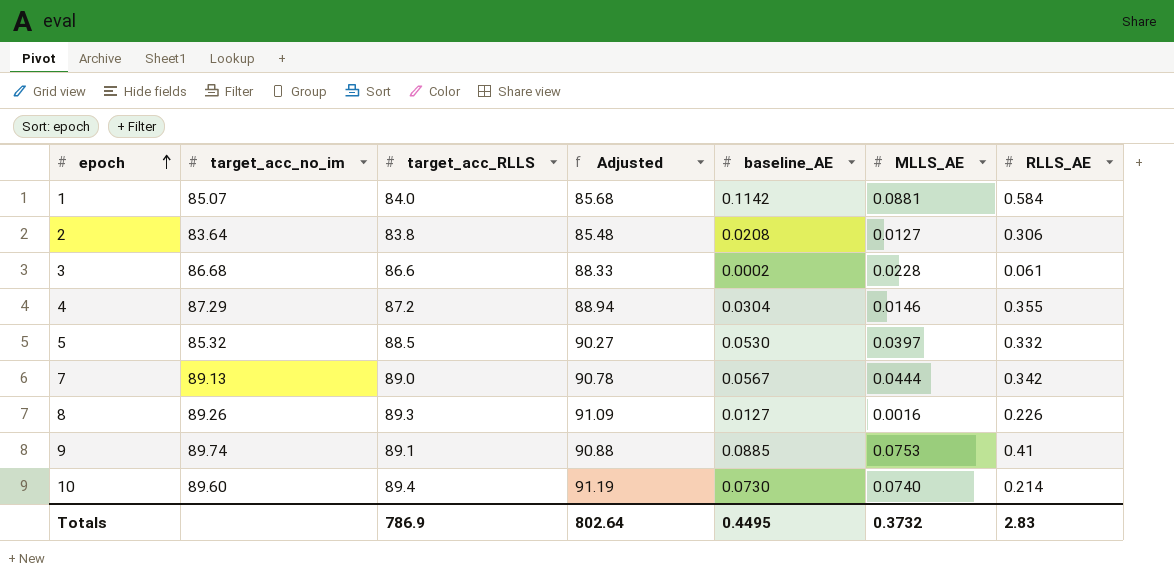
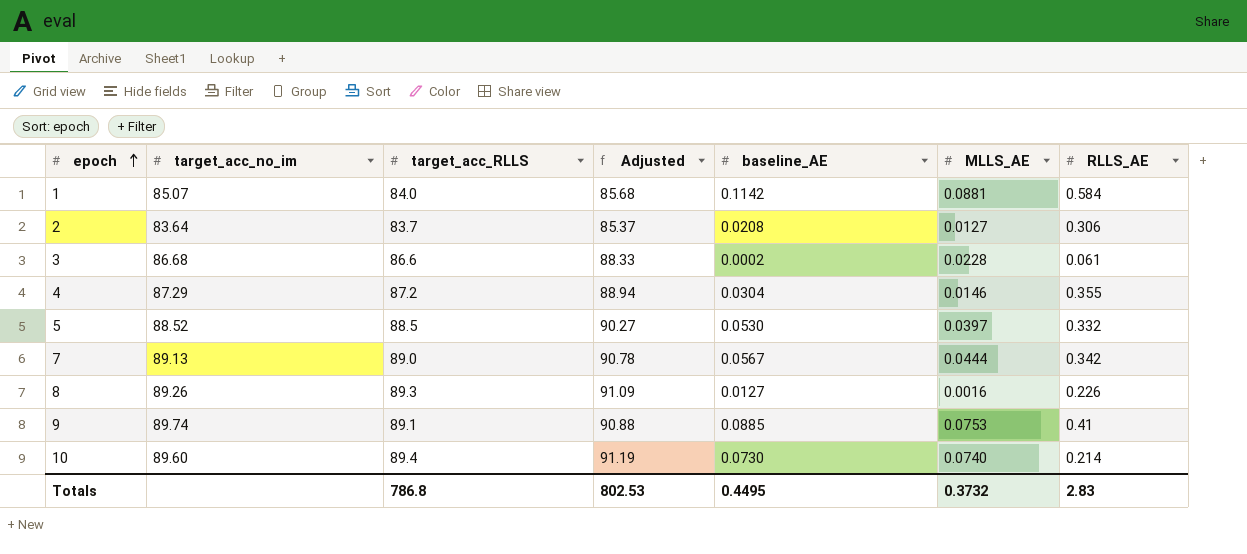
2 | target_acc_RLLS: 83.8 -> 83.7
2 | Adjusted: 85.48 -> 85.37
5 | target_acc_no_im: 85.32 -> 88.52
Totals | target_acc_RLLS: 786.9 -> 786.8
Totals | Adjusted: 802.64 -> 802.53

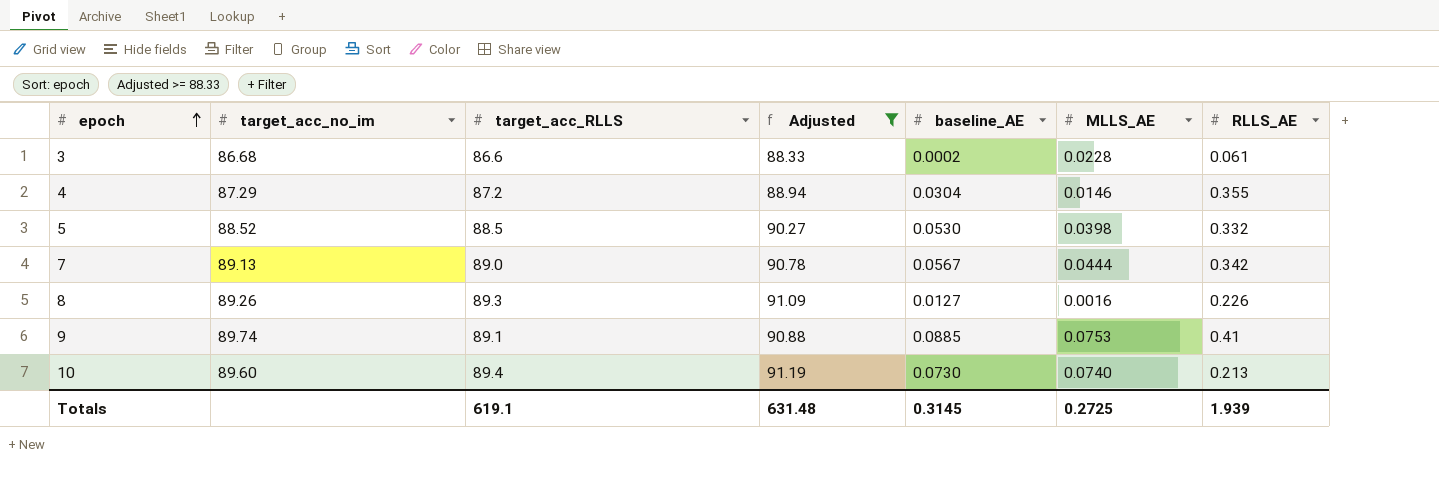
filter: none -> Adjusted >= 88.33
5 | MLLS_AE: 0.0397 -> 0.0398
10 | RLLS_AE: 0.214 -> 0.213
Totals | target_acc_RLLS: 786.8 -> 619.1
Totals | Adjusted: 802.53 -> 631.48
Totals | baseline_AE: 0.4495 -> 0.3145
Totals | MLLS_AE: 0.3732 -> 0.2725
Totals | RLLS_AE: 2.83 -> 1.939

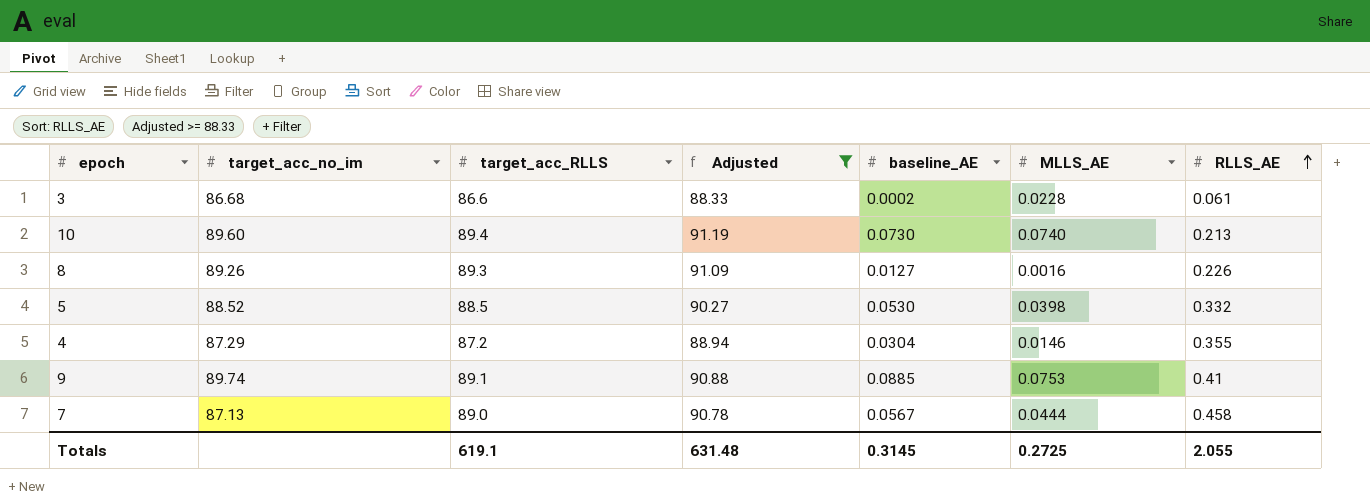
row order: epoch ascending -> RLLS_AE ascending
7 | target_acc_no_im: 89.13 -> 87.13
7 | RLLS_AE: 0.342 -> 0.458
Totals | RLLS_AE: 1.939 -> 2.055

